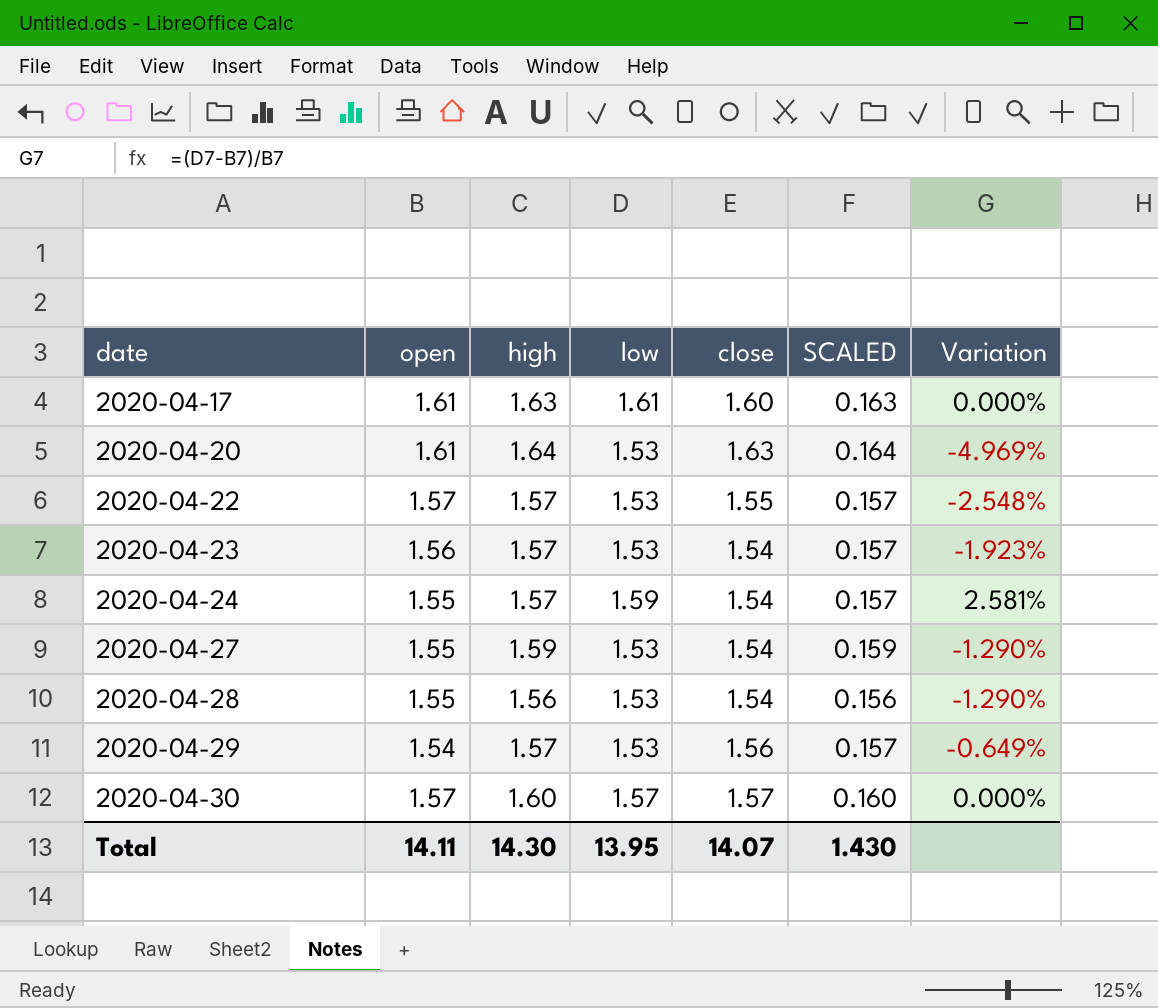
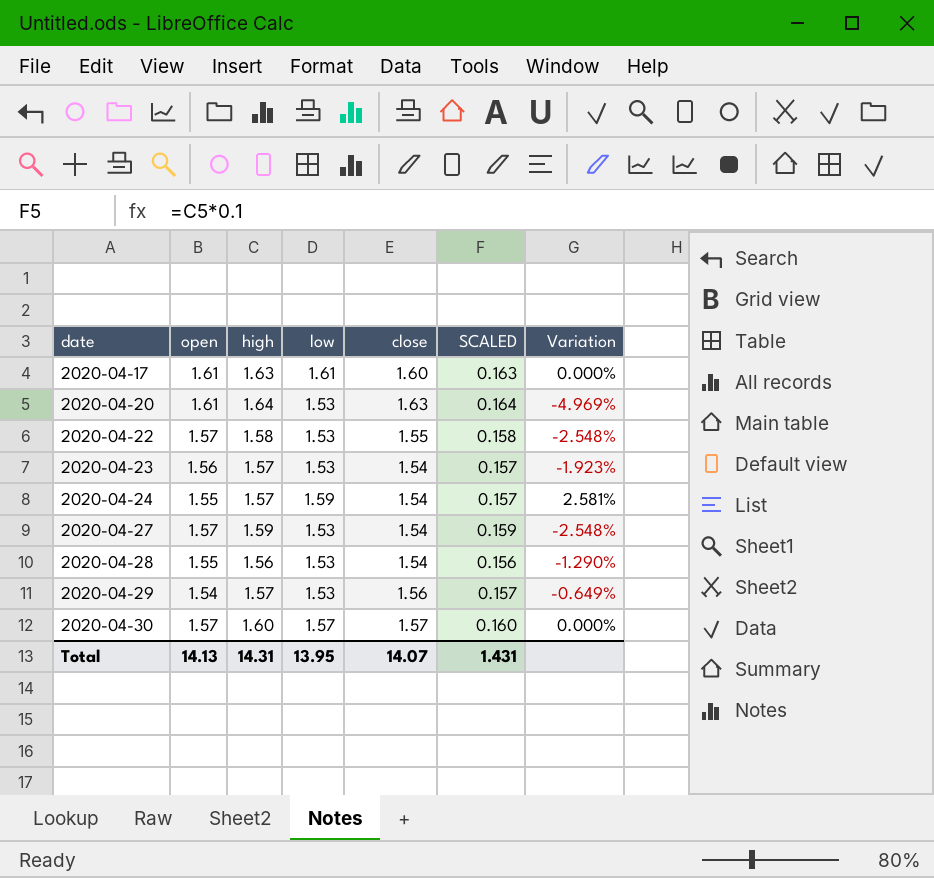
2020-04-22 | high: 1.57 -> 1.58
2020-04-22 | SCALED: 0.157 -> 0.158
2020-04-27 | open: 1.55 -> 1.57
2020-04-27 | Variation: -1.290% -> -2.548%
Total | open: 14.11 -> 14.13
Total | high: 14.30 -> 14.31
Total | SCALED: 1.430 -> 1.431

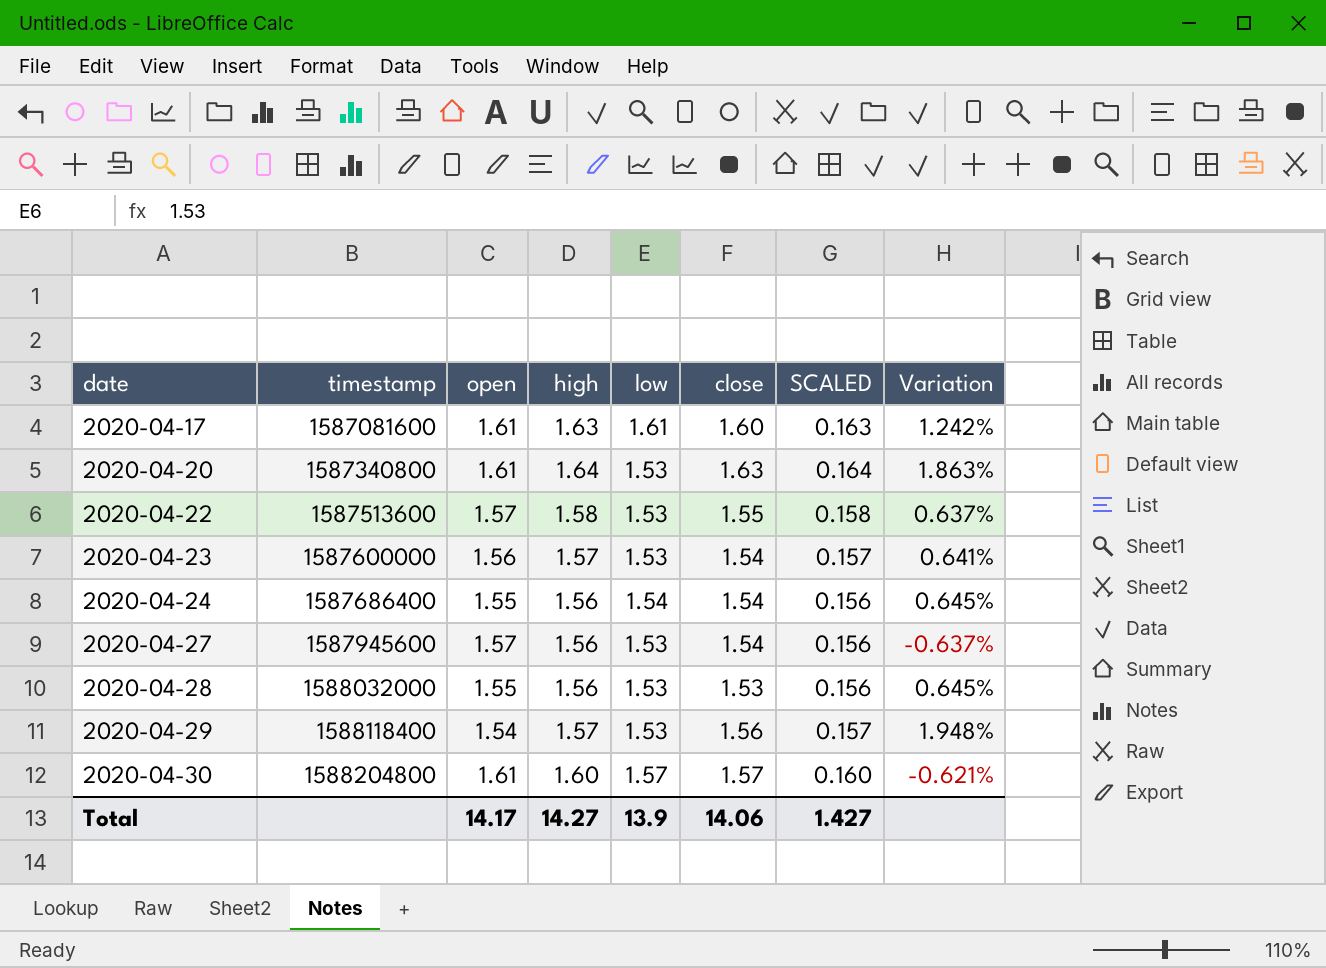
column timestamp | position: none -> 2
column Variation | formula: ([low] - [open]) / [open] -> ([high] - [open]) / [open]
2020-04-24 | high: 1.57 -> 1.56
2020-04-24 | low: 1.59 -> 1.54
2020-04-24 | SCALED: 0.157 -> 0.156
2020-04-27 | high: 1.59 -> 1.56
2020-04-27 | SCALED: 0.159 -> 0.156
2020-04-28 | close: 1.54 -> 1.53
2020-04-30 | open: 1.57 -> 1.61
Total | open: 14.13 -> 14.17
Total | high: 14.31 -> 14.27
Total | low: 13.95 -> 13.9
Total | close: 14.07 -> 14.06
Total | SCALED: 1.431 -> 1.427

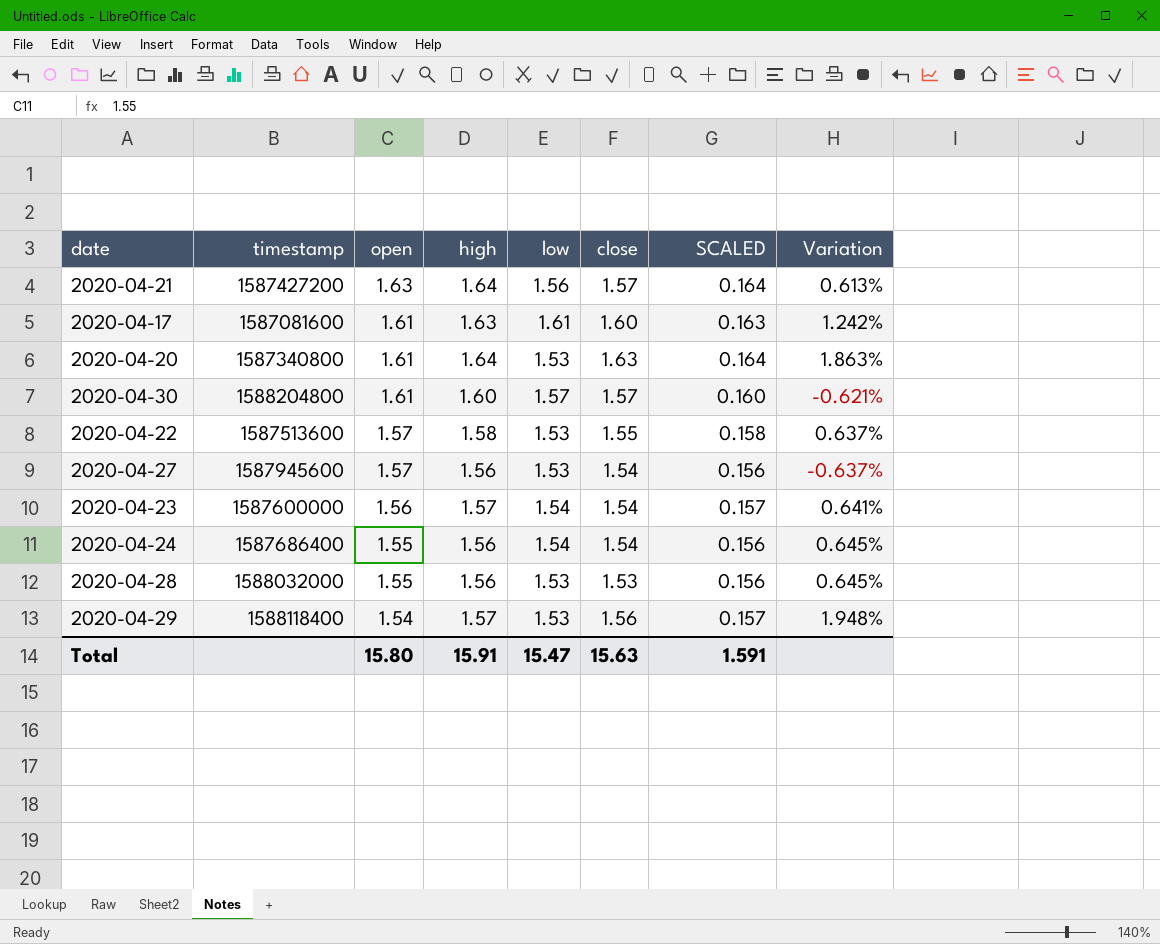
row order: date ascending -> open descending
row 2020-04-21: none -> 1587427200 | 1.63 | 1.64 | 1.56 | 1.57 | 0.164 | 0.613%
2020-04-23 | low: 1.53 -> 1.54
Total | open: 14.17 -> 15.80
Total | high: 14.27 -> 15.91
Total | low: 13.9 -> 15.47
Total | close: 14.06 -> 15.63
Total | SCALED: 1.427 -> 1.591

